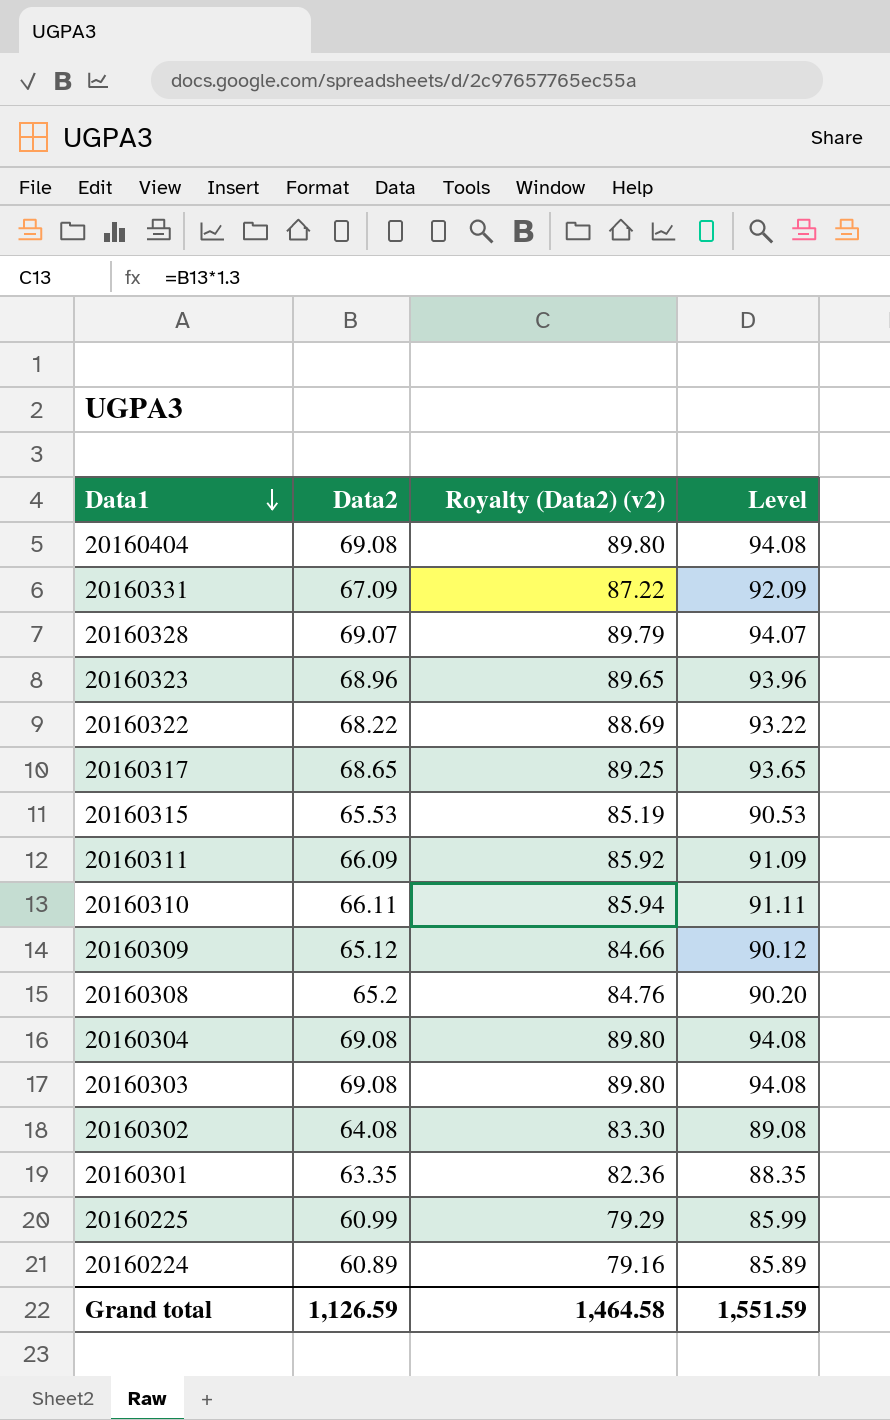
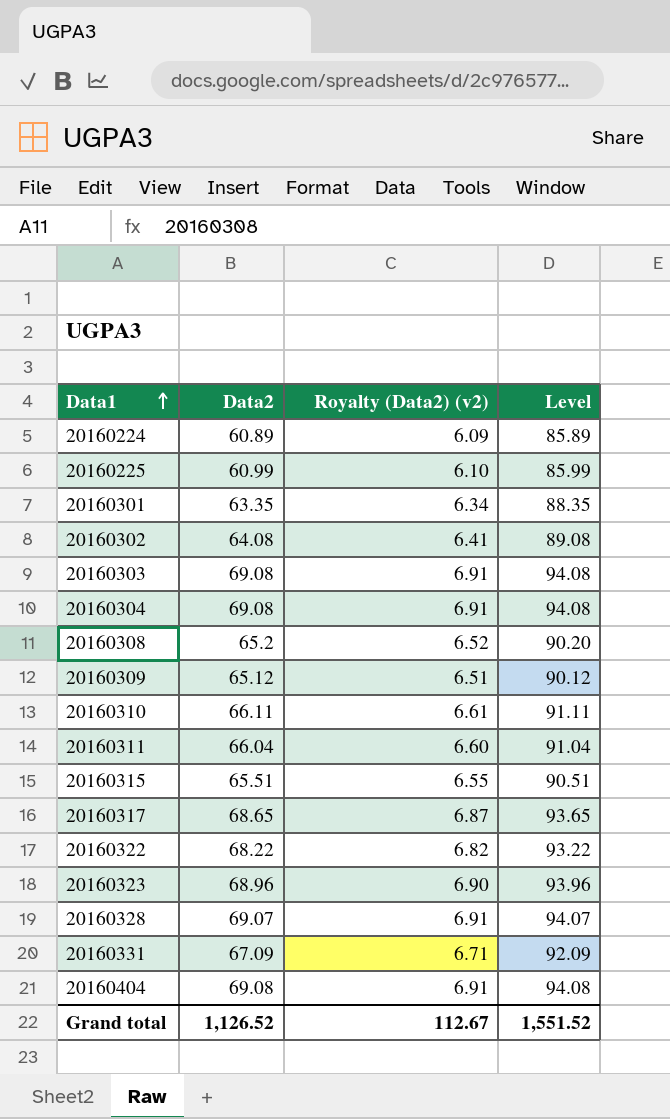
row order: Data1 descending -> Data1 ascending
column Royalty (Data2) (v2) | formula: [Data2] * 1.3 -> [Data2] * 0.1
20160311 | Data2: 66.09 -> 66.04
20160311 | Level: 91.09 -> 91.04
20160315 | Data2: 65.53 -> 65.51
20160315 | Level: 90.53 -> 90.51
Grand total | Data2: 1,126.59 -> 1,126.52
Grand total | Royalty (Data2) (v2): 1,464.58 -> 112.67
Grand total | Level: 1,551.59 -> 1,551.52

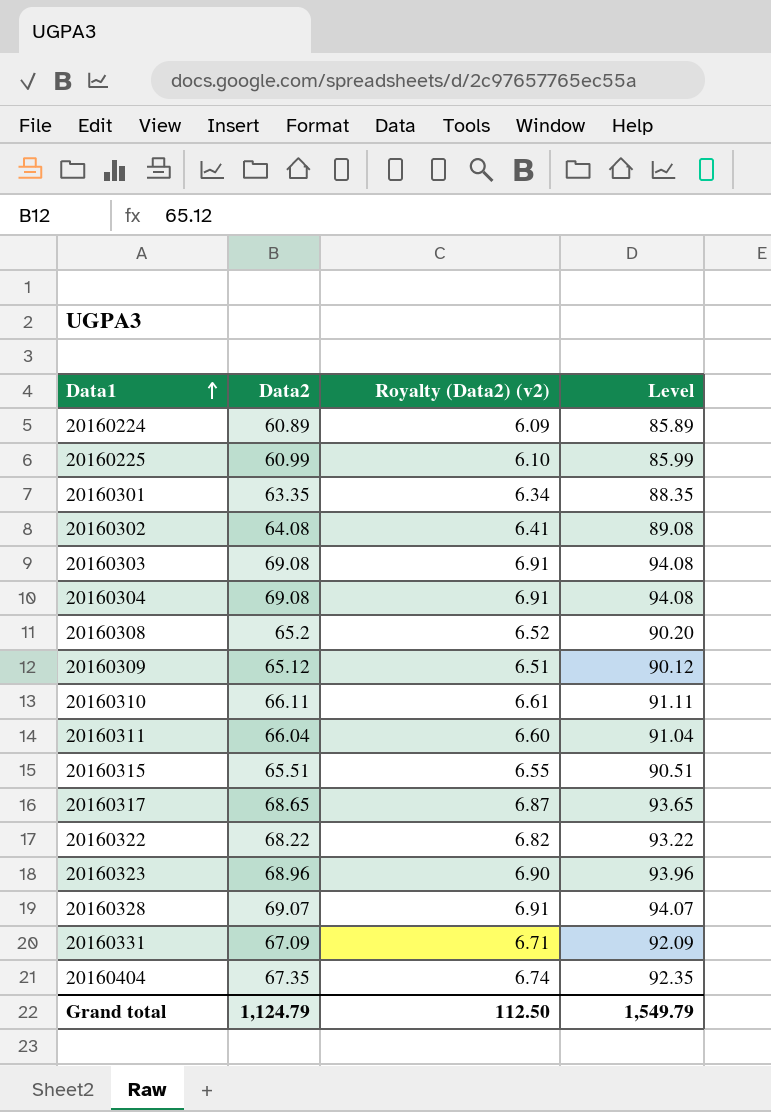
20160404 | Data2: 69.08 -> 67.35
20160404 | Royalty (Data2) (v2): 6.91 -> 6.74
20160404 | Level: 94.08 -> 92.35
Grand total | Data2: 1,126.52 -> 1,124.79
Grand total | Royalty (Data2) (v2): 112.67 -> 112.50
Grand total | Level: 1,551.52 -> 1,549.79

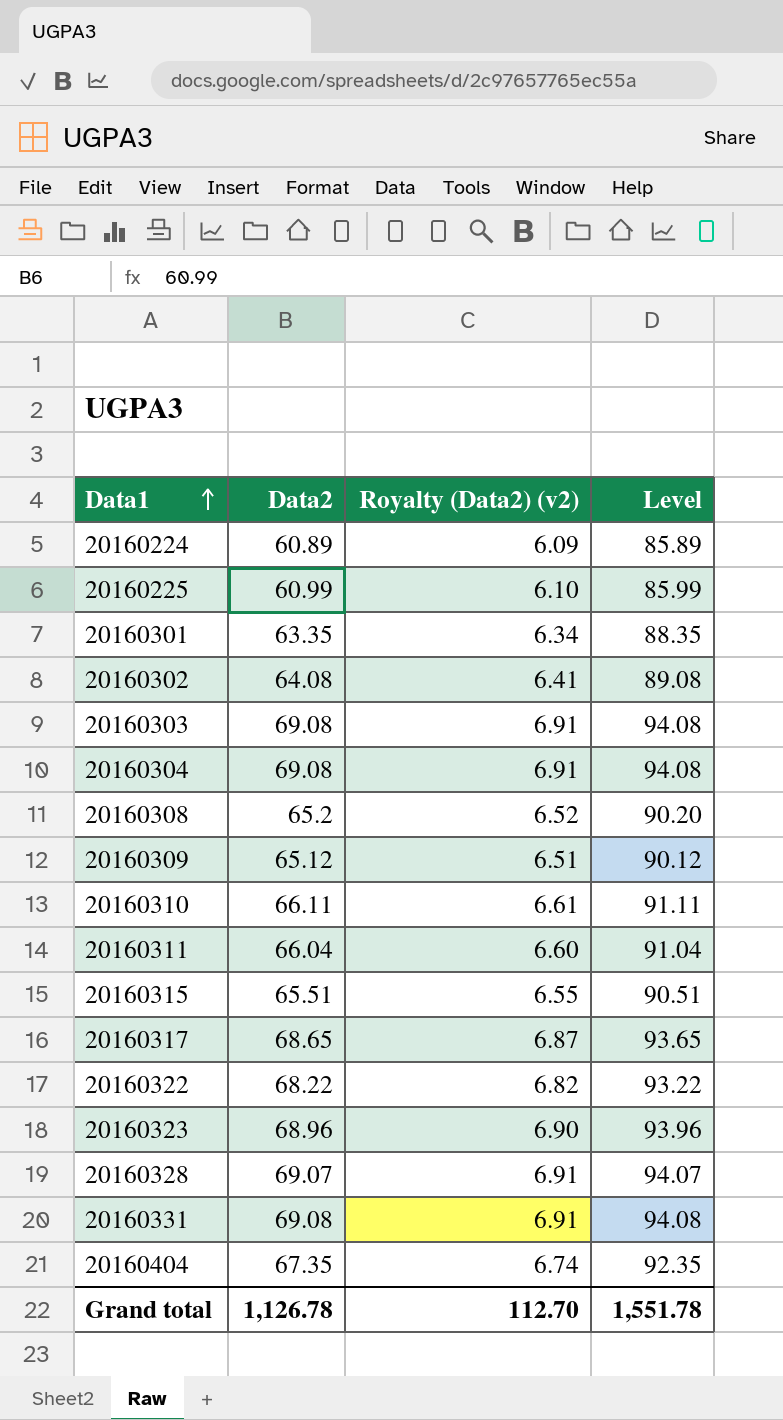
20160331 | Data2: 67.09 -> 69.08
20160331 | Royalty (Data2) (v2): 6.71 -> 6.91
20160331 | Level: 92.09 -> 94.08
Grand total | Data2: 1,124.79 -> 1,126.78
Grand total | Royalty (Data2) (v2): 112.50 -> 112.70
Grand total | Level: 1,549.79 -> 1,551.78

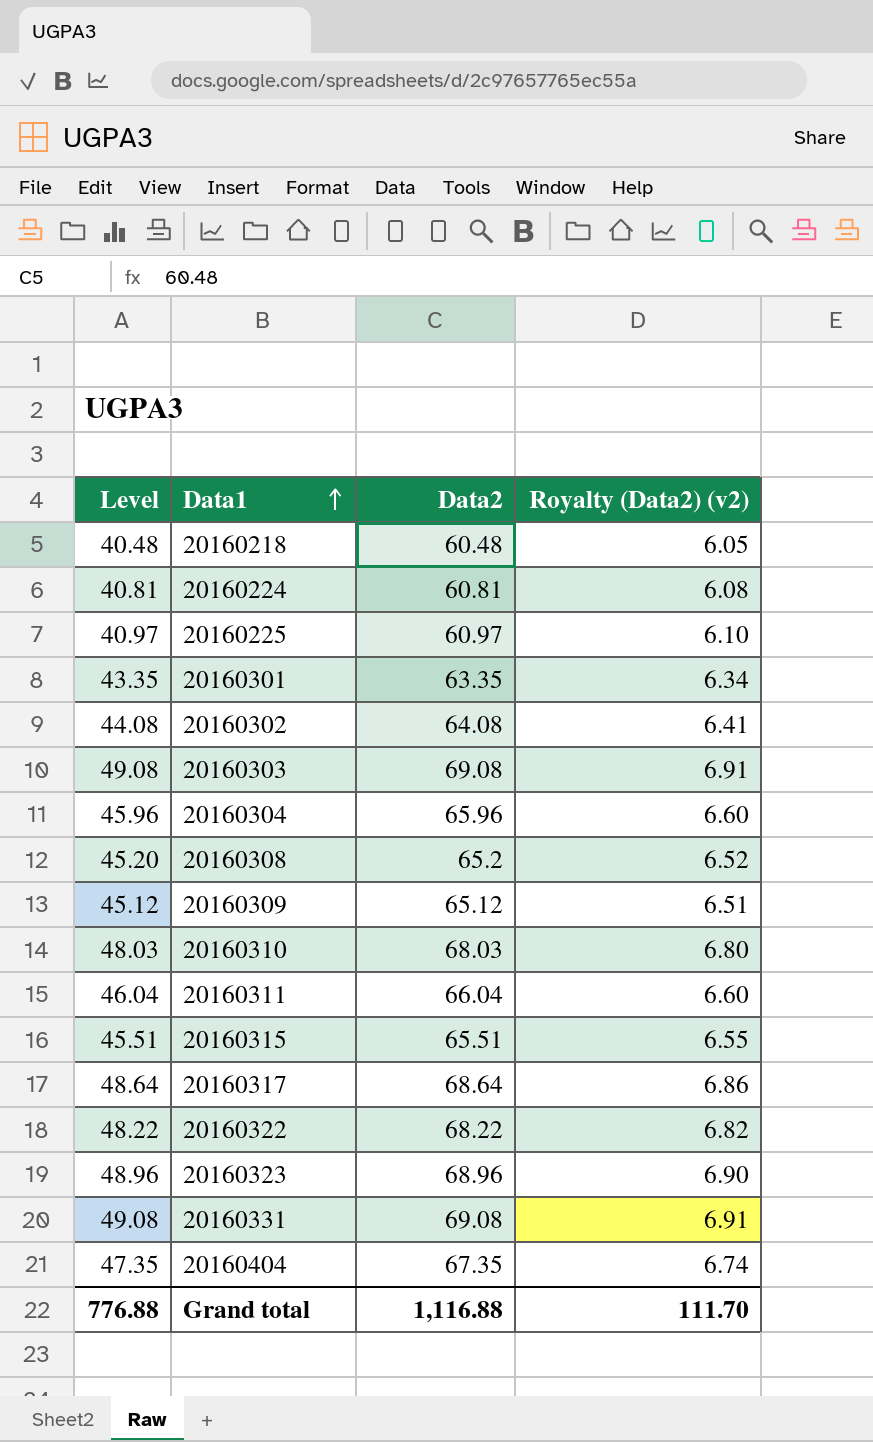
column Level | formula: [Data2] + 25 -> [Data2] - 20
column Level | position: 4 -> 1
row 20160328: 69.07 | 6.91 | 94.07 -> none
row 20160218: none -> 40.48 | 60.48 | 6.05
20160224 | Data2: 60.89 -> 60.81
20160224 | Royalty (Data2) (v2): 6.09 -> 6.08
20160225 | Data2: 60.99 -> 60.97
20160304 | Data2: 69.08 -> 65.96
20160304 | Royalty (Data2) (v2): 6.91 -> 6.60
20160310 | Data2: 66.11 -> 68.03
20160310 | Royalty (Data2) (v2): 6.61 -> 6.80
20160317 | Data2: 68.65 -> 68.64
20160317 | Royalty (Data2) (v2): 6.87 -> 6.86
Grand total | Level: 1,551.78 -> 776.88
Grand total | Data2: 1,126.78 -> 1,116.88
Grand total | Royalty (Data2) (v2): 112.70 -> 111.70

